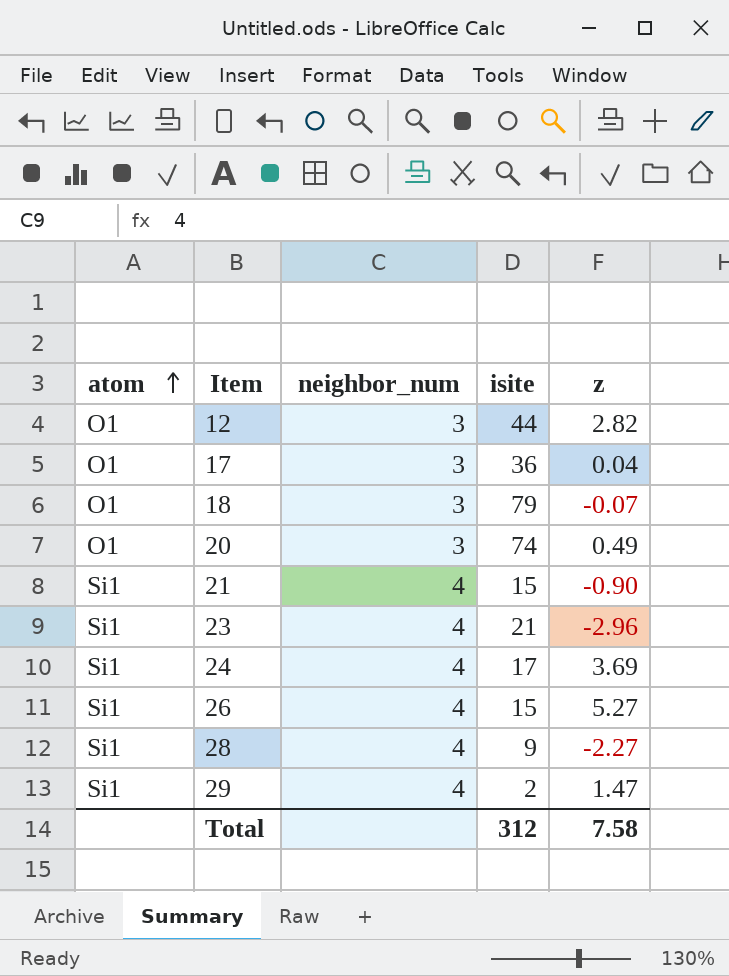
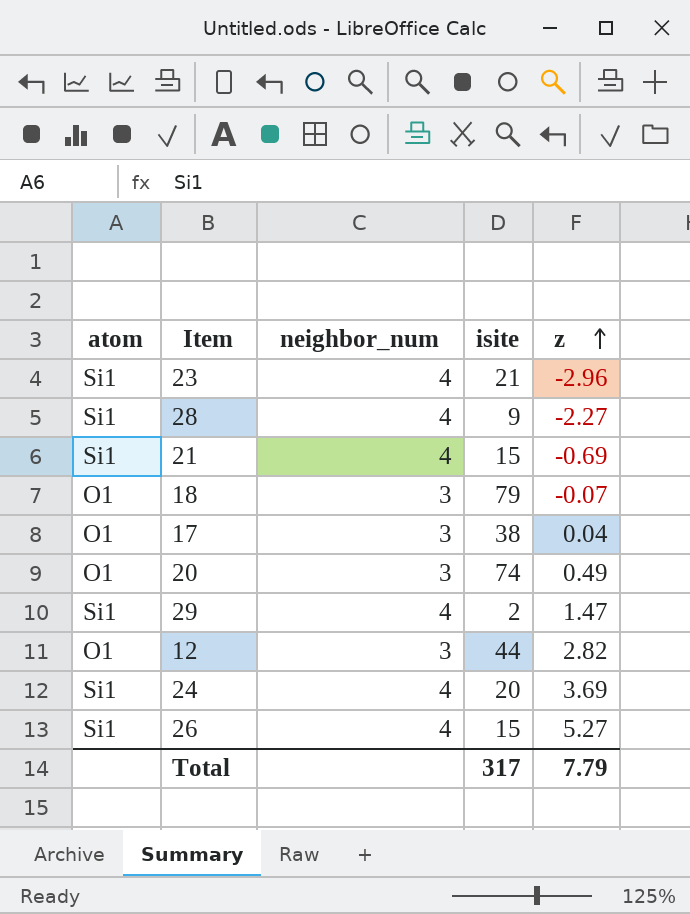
row order: atom ascending -> z ascending
21 | z: -0.90 -> -0.69
17 | isite: 36 -> 38
24 | isite: 17 -> 20
Total | isite: 312 -> 317
Total | z: 7.58 -> 7.79

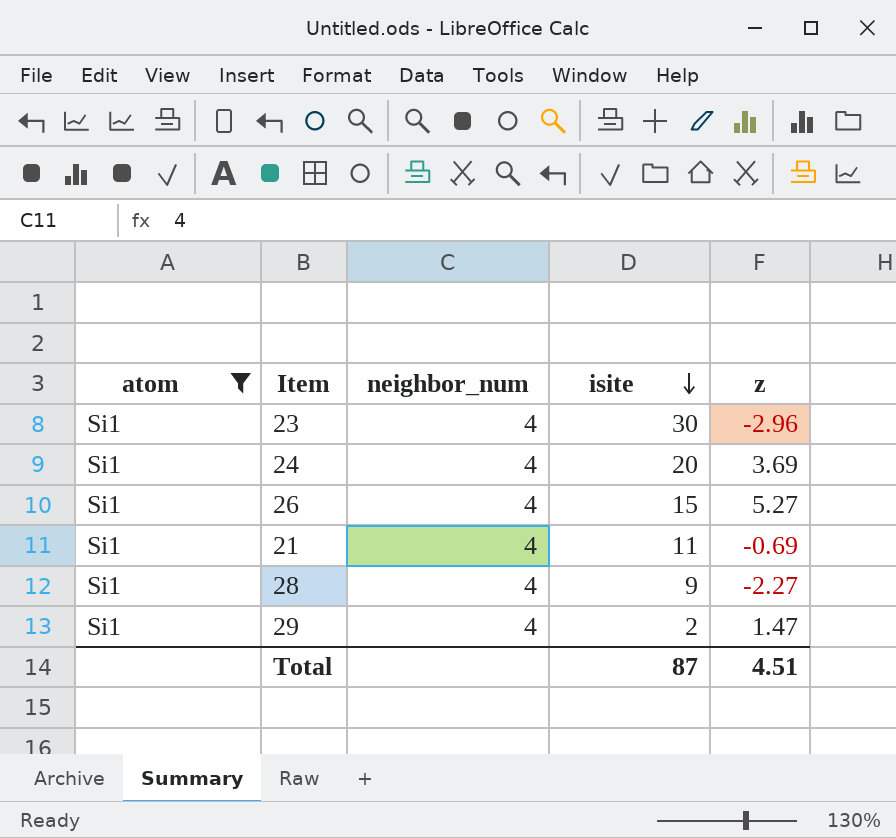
filter: none -> atom = Si1
row order: z ascending -> isite descending
23 | isite: 21 -> 30
21 | isite: 15 -> 11
Total | isite: 317 -> 87
Total | z: 7.79 -> 4.51

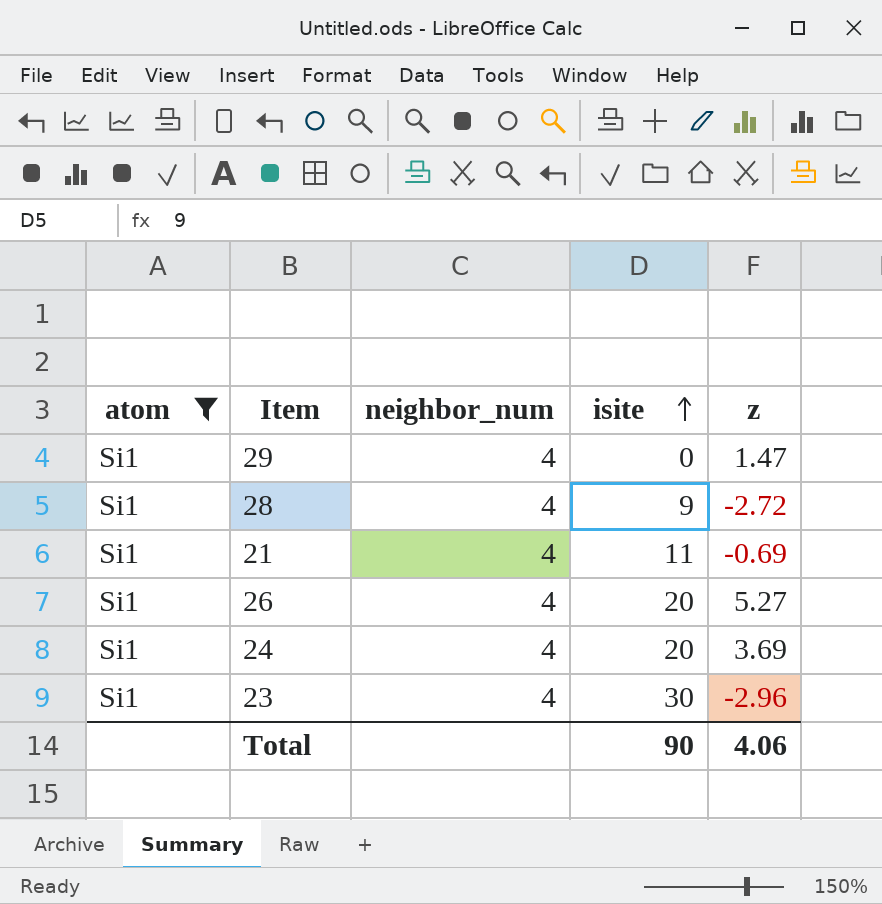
row order: isite descending -> isite ascending
29 | isite: 2 -> 0
28 | z: -2.27 -> -2.72
26 | isite: 15 -> 20
Total | isite: 87 -> 90
Total | z: 4.51 -> 4.06

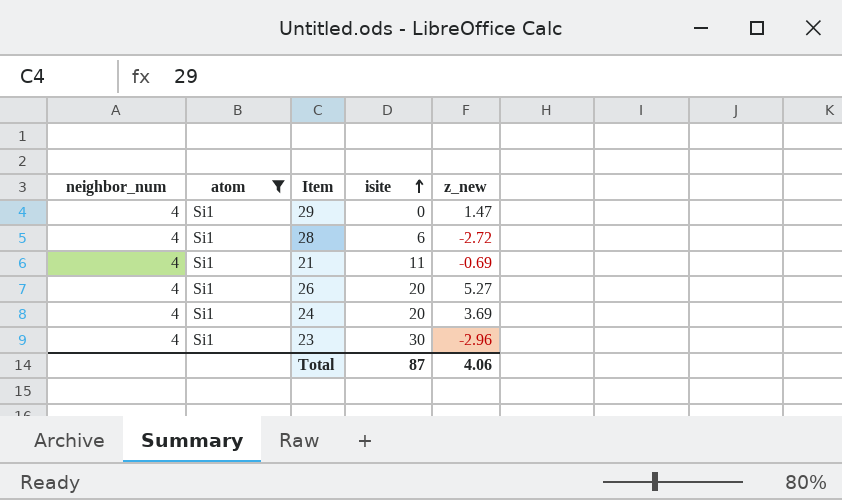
column neighbor_num | position: 3 -> 1
column name: z -> z_new
28 | isite: 9 -> 6
Total | isite: 90 -> 87

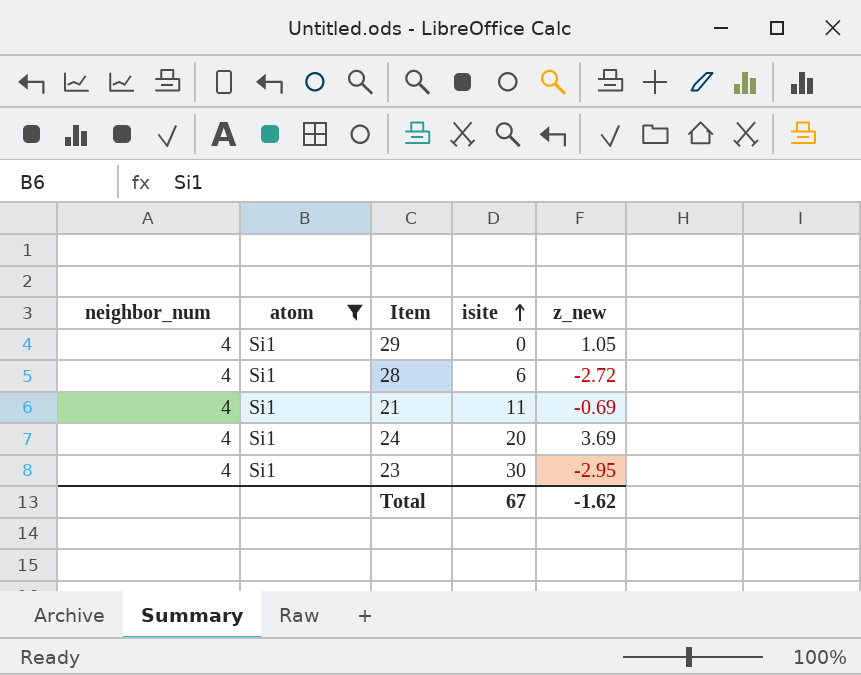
row 26: 4 | Si1 | 20 | 5.27 -> none
29 | z_new: 1.47 -> 1.05
23 | z_new: -2.96 -> -2.95
Total | isite: 87 -> 67
Total | z_new: 4.06 -> -1.62

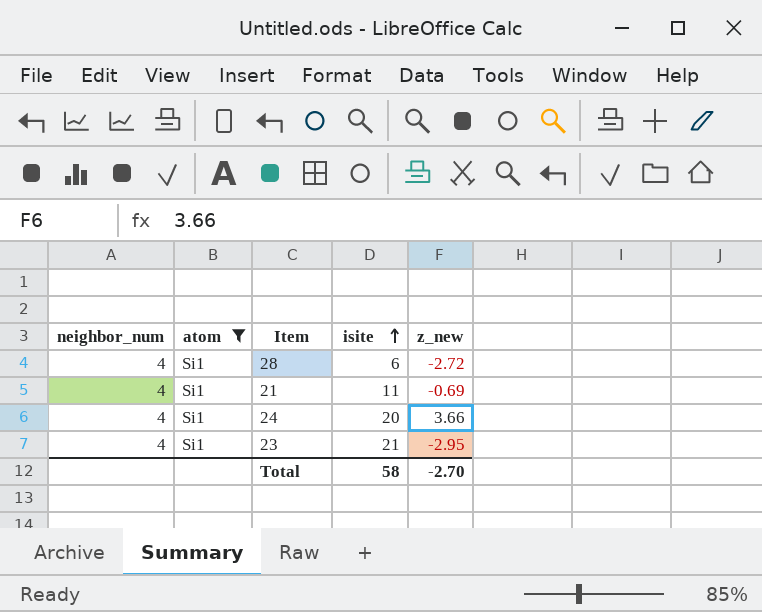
row 29: 4 | Si1 | 0 | 1.05 -> none
24 | z_new: 3.69 -> 3.66
23 | isite: 30 -> 21
Total | isite: 67 -> 58
Total | z_new: -1.62 -> -2.70

